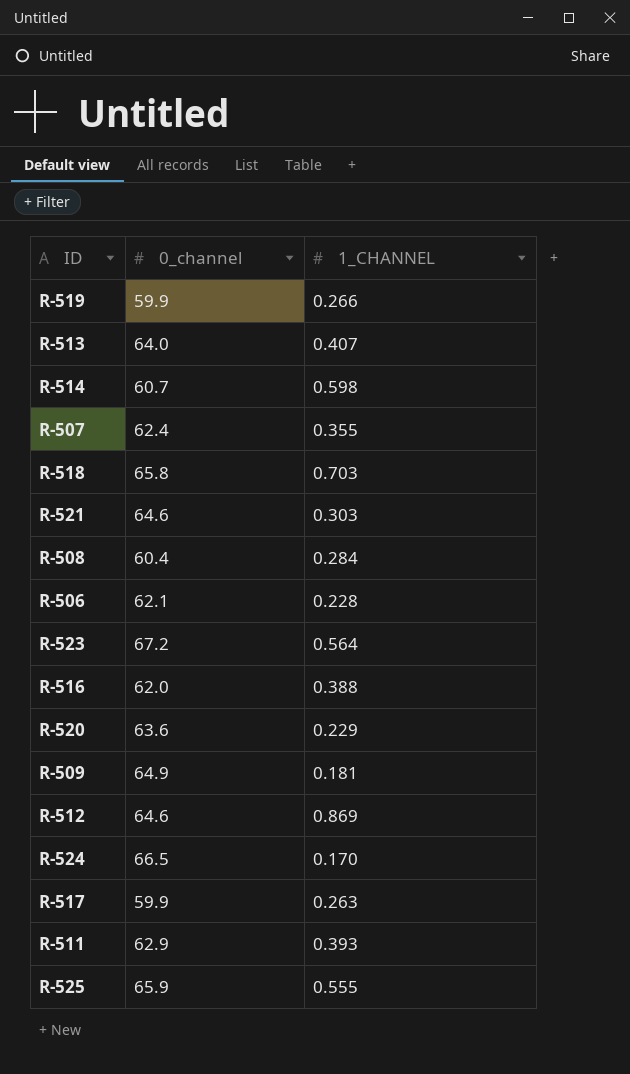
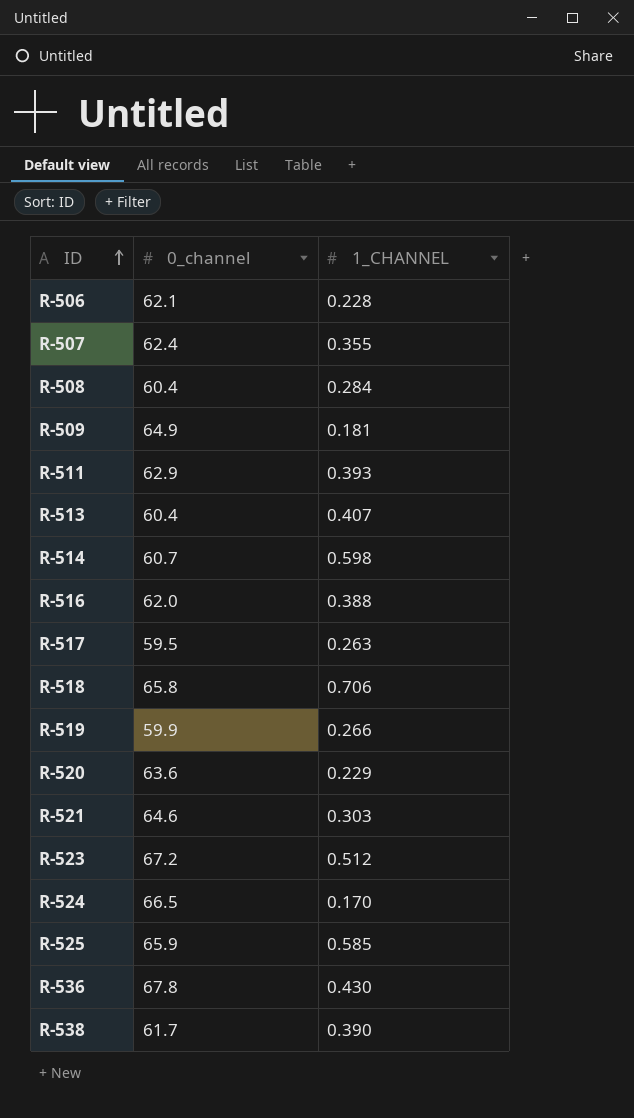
row order: none -> ID ascending
row R-512: 64.6 | 0.869 -> none
R-513 | 0_channel: 64.0 -> 60.4
R-517 | 0_channel: 59.9 -> 59.5
R-518 | 1_CHANNEL: 0.703 -> 0.706
R-523 | 1_CHANNEL: 0.564 -> 0.512
R-525 | 1_CHANNEL: 0.555 -> 0.585
row R-536: none -> 67.8 | 0.430
row R-538: none -> 61.7 | 0.390

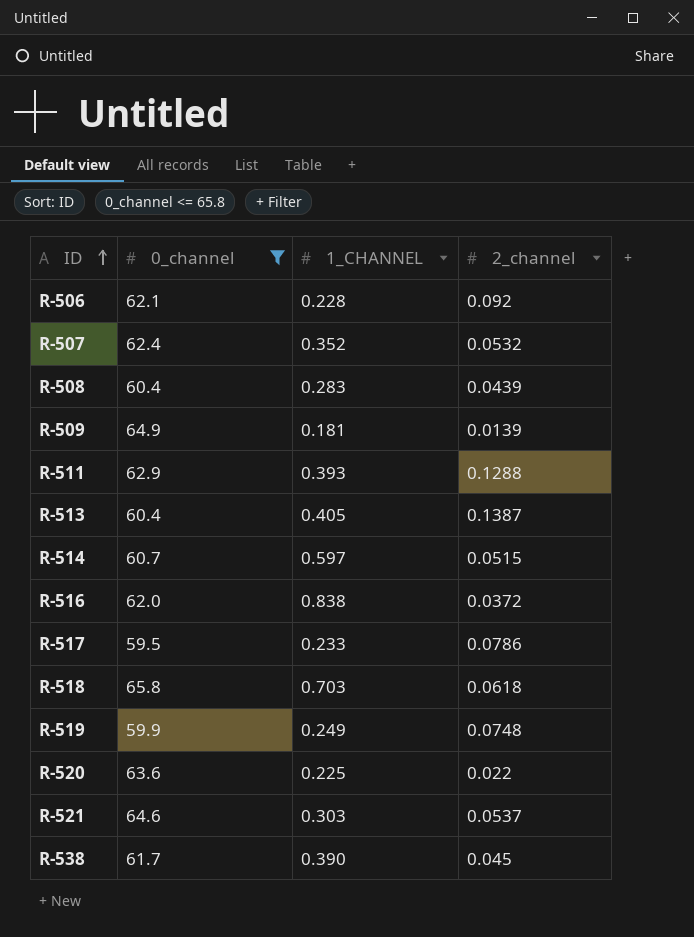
filter: none -> 0_channel <= 65.8
column 2_channel | position: none -> 4
R-507 | 1_CHANNEL: 0.355 -> 0.352
R-508 | 1_CHANNEL: 0.284 -> 0.283
R-513 | 1_CHANNEL: 0.407 -> 0.405
R-514 | 1_CHANNEL: 0.598 -> 0.597
R-516 | 1_CHANNEL: 0.388 -> 0.838
R-517 | 1_CHANNEL: 0.263 -> 0.233
R-518 | 1_CHANNEL: 0.706 -> 0.703
R-519 | 1_CHANNEL: 0.266 -> 0.249
R-520 | 1_CHANNEL: 0.229 -> 0.225

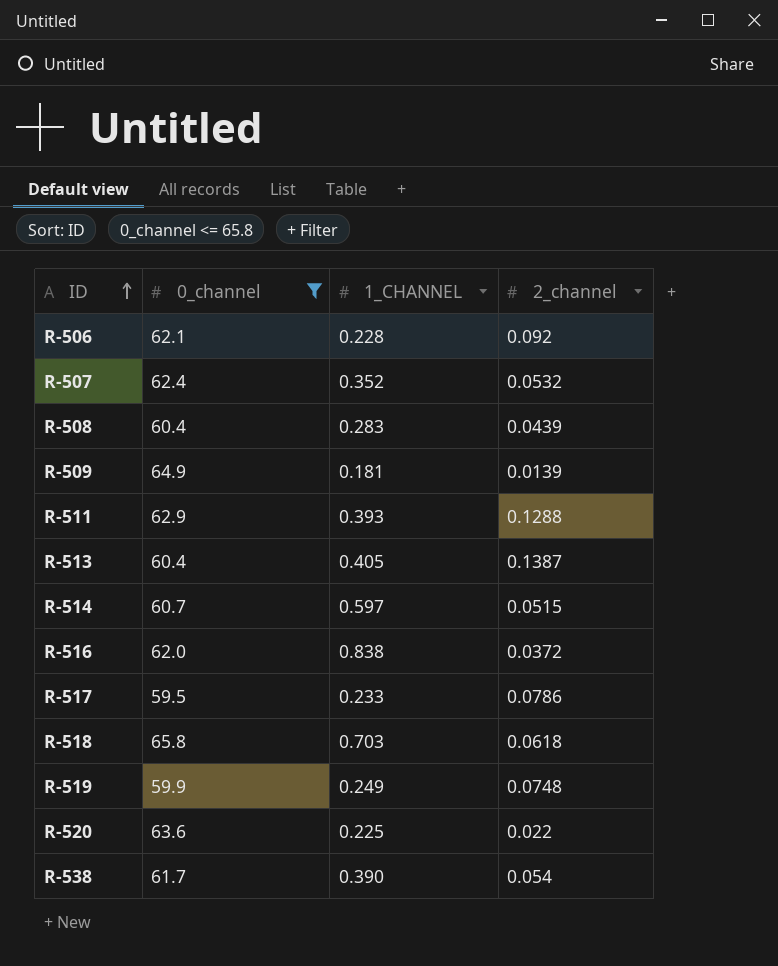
row R-521: 64.6 | 0.303 | 0.0537 -> none
R-538 | 2_channel: 0.045 -> 0.054

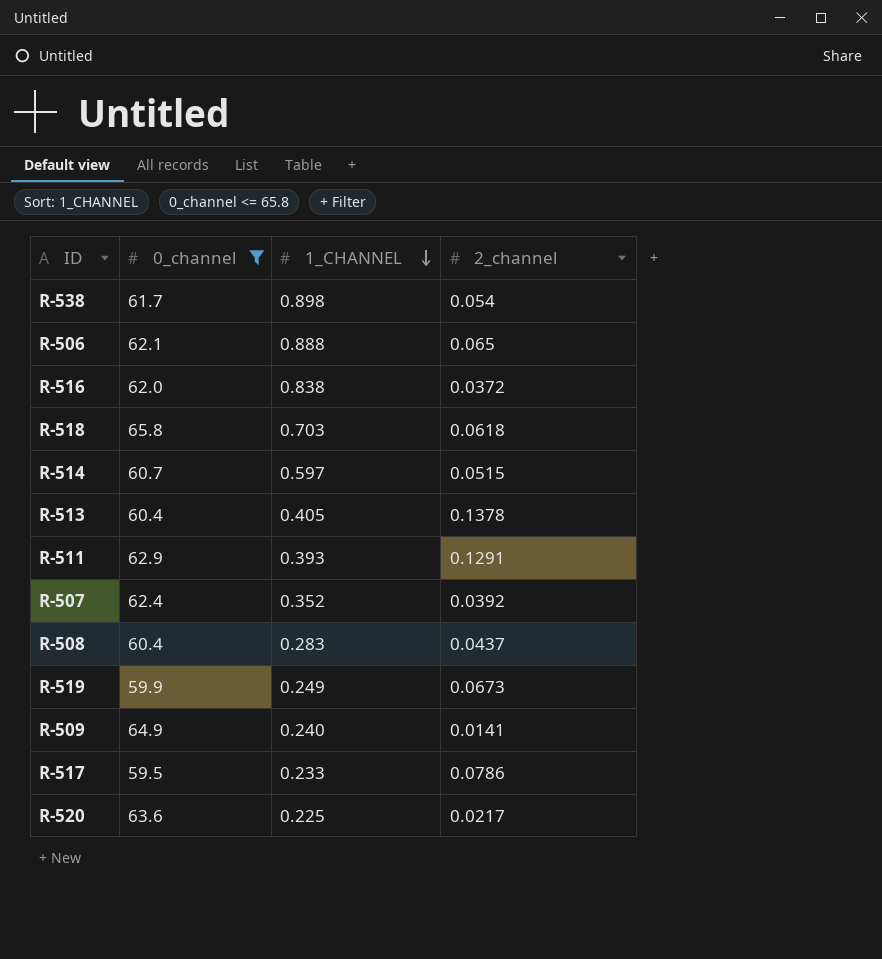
row order: ID ascending -> 1_CHANNEL descending
R-538 | 1_CHANNEL: 0.390 -> 0.898
R-506 | 1_CHANNEL: 0.228 -> 0.888
R-506 | 2_channel: 0.092 -> 0.065
R-513 | 2_channel: 0.1387 -> 0.1378
R-511 | 2_channel: 0.1288 -> 0.1291
R-507 | 2_channel: 0.0532 -> 0.0392
R-508 | 2_channel: 0.0439 -> 0.0437
R-519 | 2_channel: 0.0748 -> 0.0673
R-509 | 1_CHANNEL: 0.181 -> 0.240
R-509 | 2_channel: 0.0139 -> 0.0141
R-520 | 2_channel: 0.022 -> 0.0217

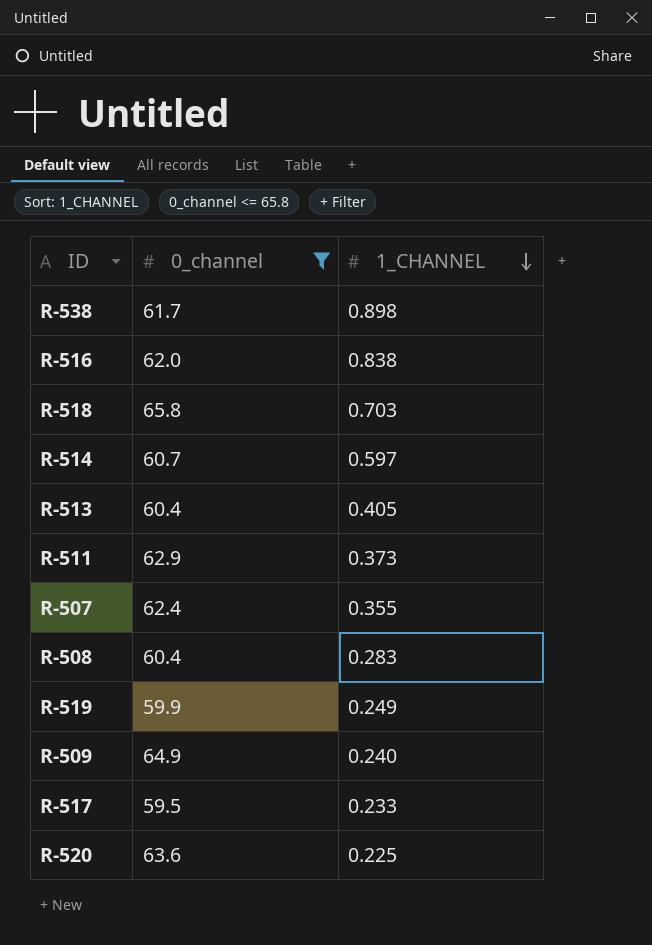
column 2_channel | position: 4 -> none
row R-506: 62.1 | 0.888 | 0.065 -> none
R-511 | 1_CHANNEL: 0.393 -> 0.373
R-507 | 1_CHANNEL: 0.352 -> 0.355

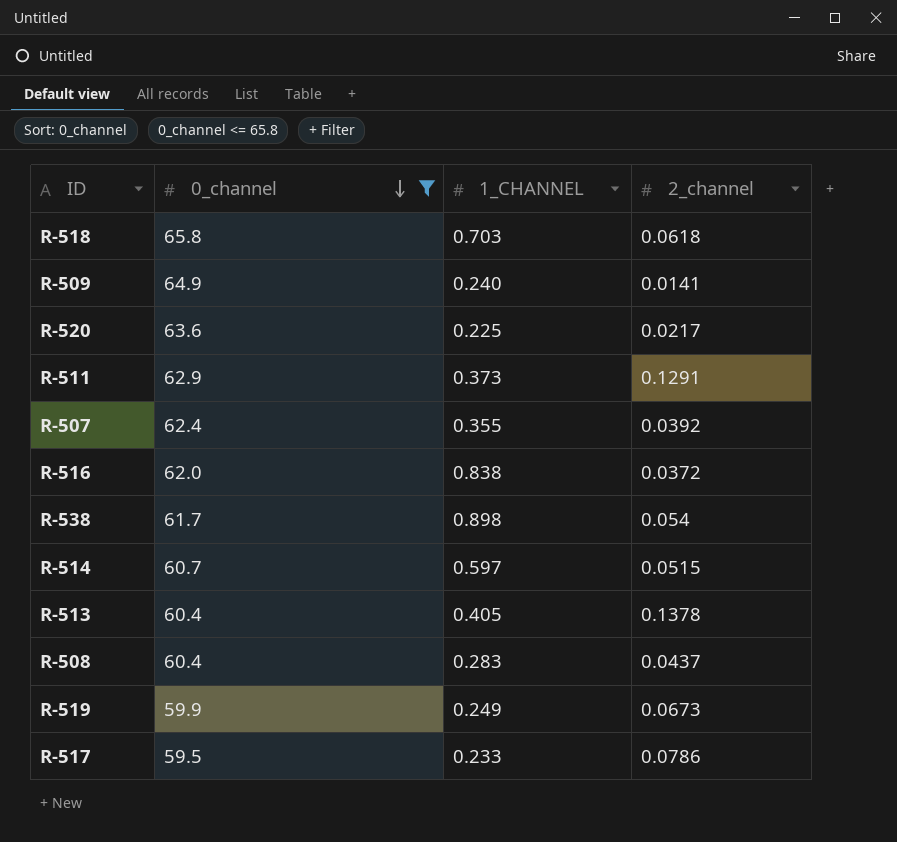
row order: 1_CHANNEL descending -> 0_channel descending
column 2_channel | position: none -> 4

